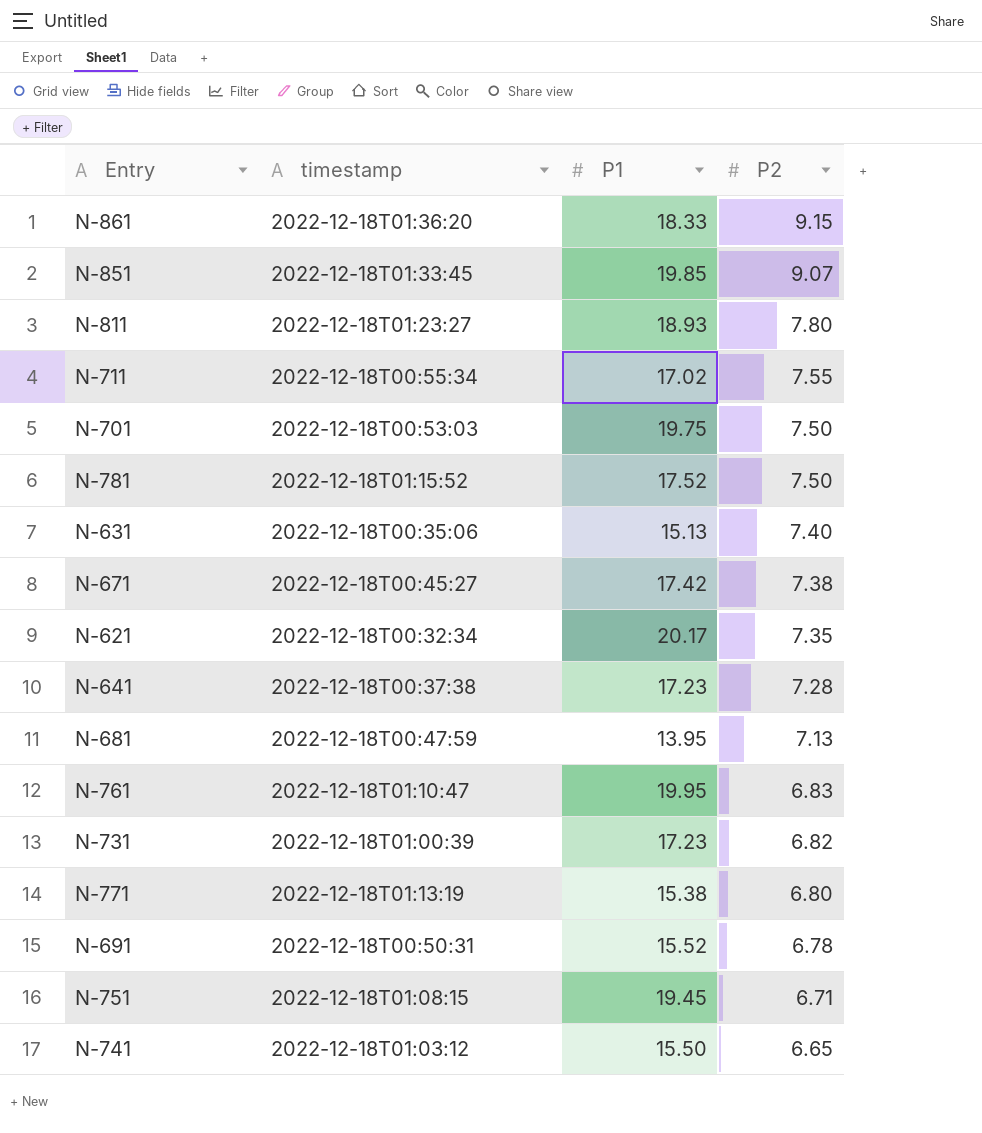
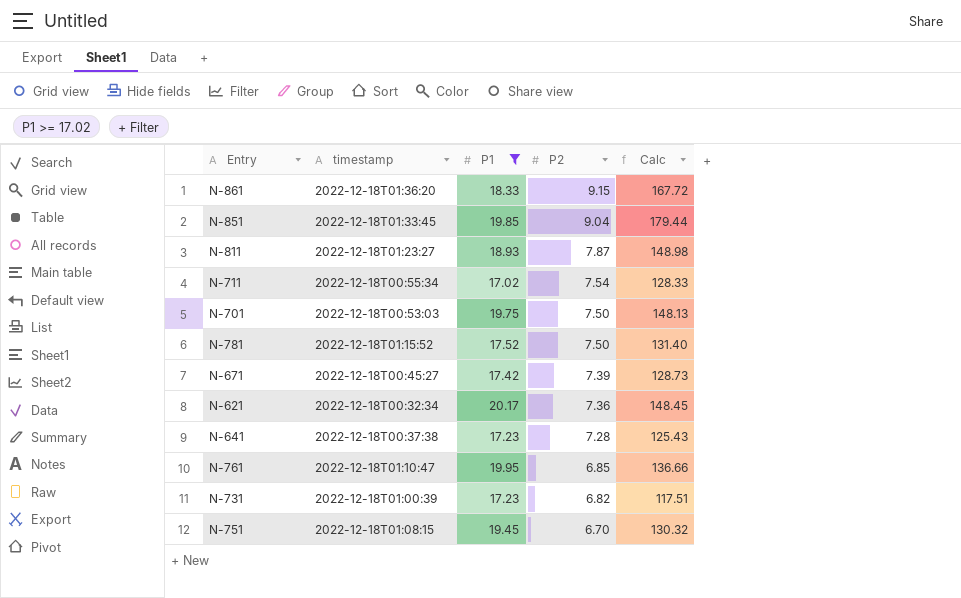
filter: none -> P1 >= 17.02
column Calc | formula: none -> [P1] * [P2]
N-851 | P2: 9.07 -> 9.04
N-811 | P2: 7.80 -> 7.87
N-711 | P2: 7.55 -> 7.54
N-671 | P2: 7.38 -> 7.39
N-621 | P2: 7.35 -> 7.36
N-761 | P2: 6.83 -> 6.85
N-751 | P2: 6.71 -> 6.70

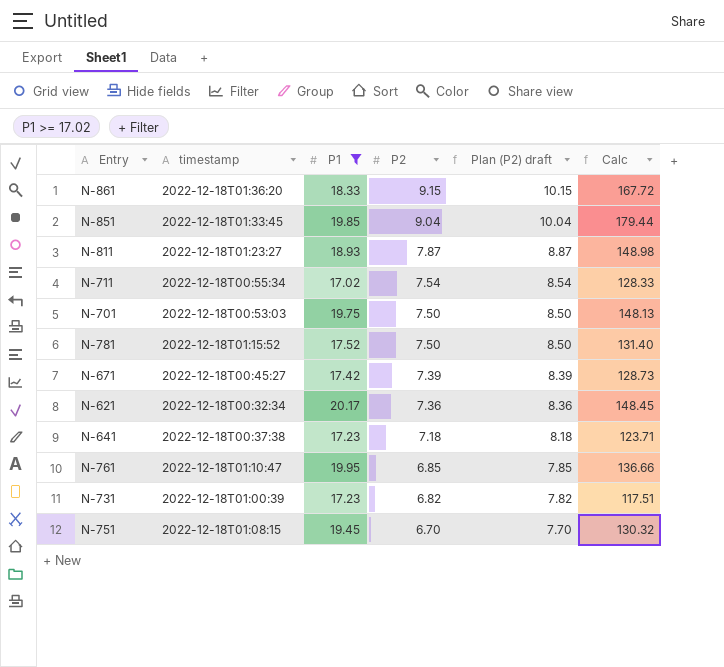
column Plan (P2) draft | formula: none -> [P2] + 1
N-641 | P2: 7.28 -> 7.18
N-641 | Calc: 125.43 -> 123.71

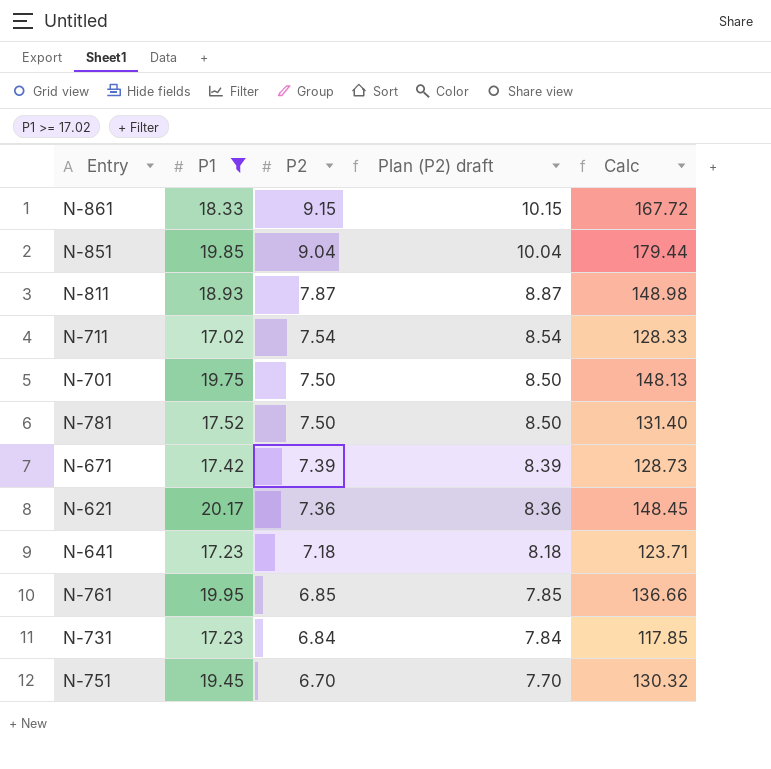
column timestamp | position: 2 -> none
N-731 | P2: 6.82 -> 6.84
N-731 | Plan (P2) draft: 7.82 -> 7.84
N-731 | Calc: 117.51 -> 117.85

